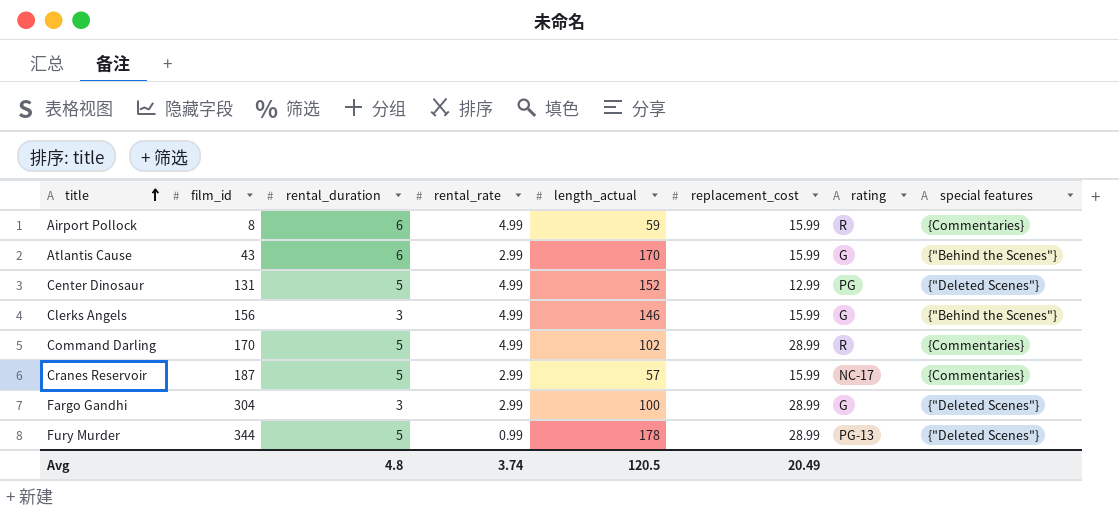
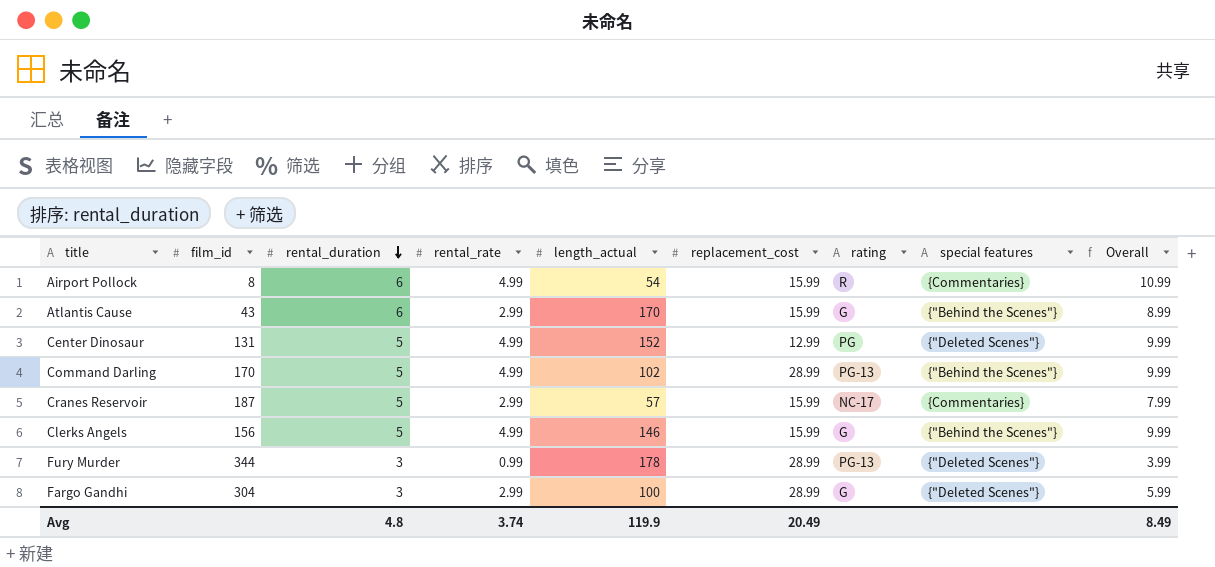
row order: title ascending -> rental_duration descending
column Overall | formula: none -> [rental_duration] + [rental_rate]
Airport Pollock | length_actual: 59 -> 54
Command Darling | rating: R -> PG-13
Command Darling | special features: {Commentaries} -> {"Behind the Scenes"}
Clerks Angels | rental_duration: 3 -> 5
Fury Murder | rental_duration: 5 -> 3
Avg | length_actual: 120.5 -> 119.9

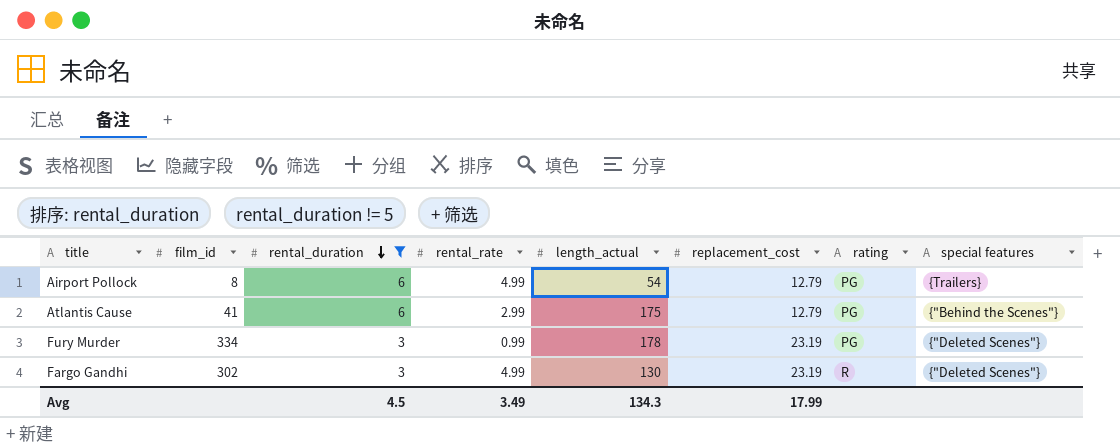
filter: none -> rental_duration != 5
column Overall | formula: [rental_duration] + [rental_rate] -> none
Airport Pollock | replacement_cost: 15.99 -> 12.79
Airport Pollock | rating: R -> PG
Airport Pollock | special features: {Commentaries} -> {Trailers}
Atlantis Cause | film_id: 43 -> 41
Atlantis Cause | length_actual: 170 -> 175
Atlantis Cause | replacement_cost: 15.99 -> 12.79
Atlantis Cause | rating: G -> PG
Fury Murder | film_id: 344 -> 334
Fury Murder | replacement_cost: 28.99 -> 23.19
Fury Murder | rating: PG-13 -> PG
Fargo Gandhi | film_id: 304 -> 302
Fargo Gandhi | rental_rate: 2.99 -> 4.99
Fargo Gandhi | length_actual: 100 -> 130
Fargo Gandhi | replacement_cost: 28.99 -> 23.19
Fargo Gandhi | rating: G -> R
Avg | rental_duration: 4.8 -> 4.5
Avg | rental_rate: 3.74 -> 3.49
Avg | length_actual: 119.9 -> 134.3
Avg | replacement_cost: 20.49 -> 17.99

